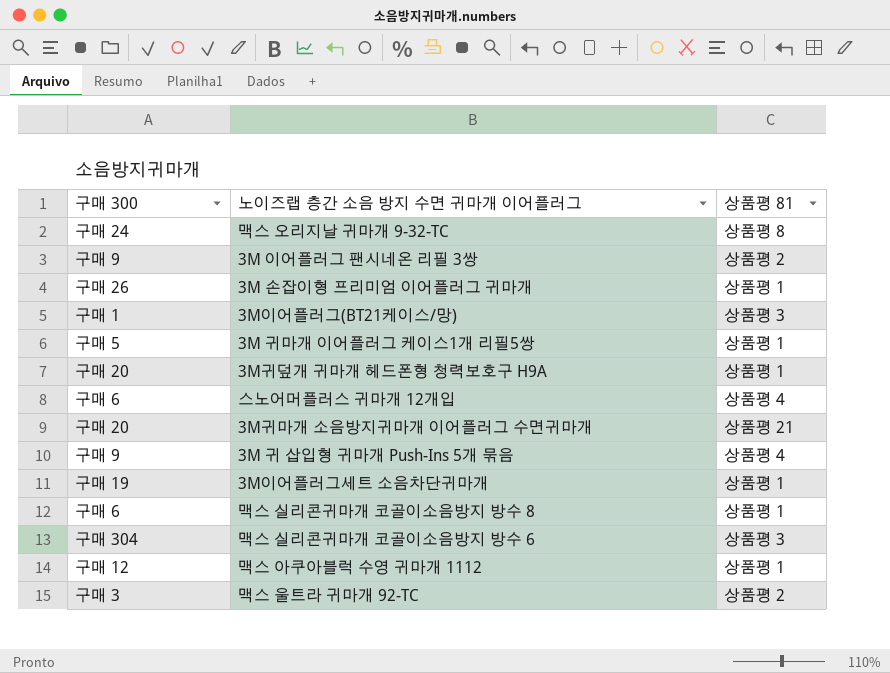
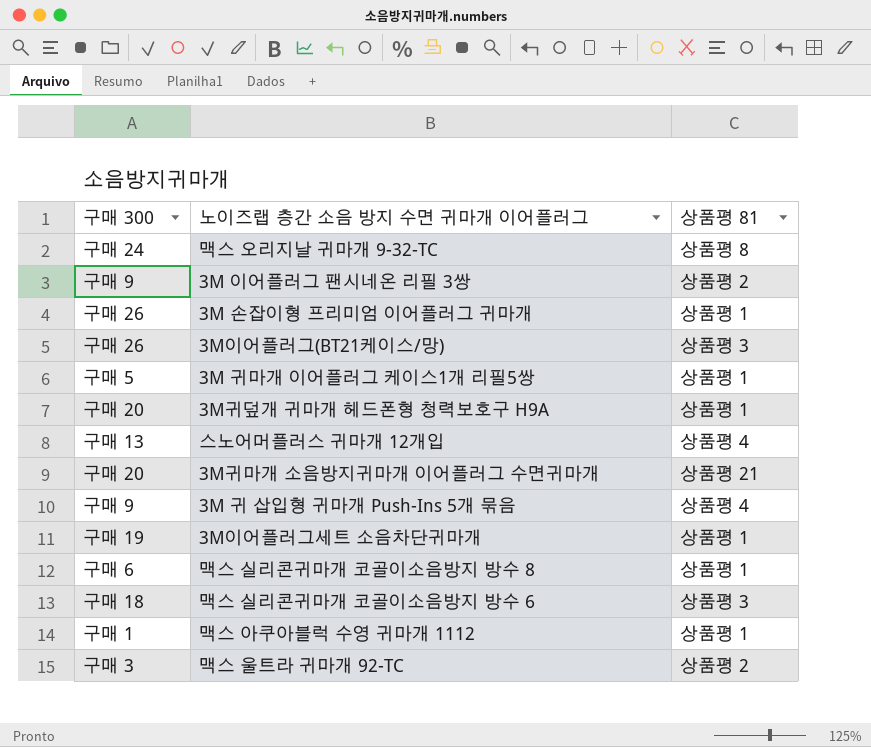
3M이어플러그(BT21케이스/망) | 구매 300: 구매 1 -> 구매 26
스노어머플러스 귀마개 12개입 | 구매 300: 구매 6 -> 구매 13
맥스 실리콘귀마개 코골이소음방지 방수 6 | 구매 300: 구매 304 -> 구매 18
맥스 아쿠아블럭 수영 귀마개 1112 | 구매 300: 구매 12 -> 구매 1

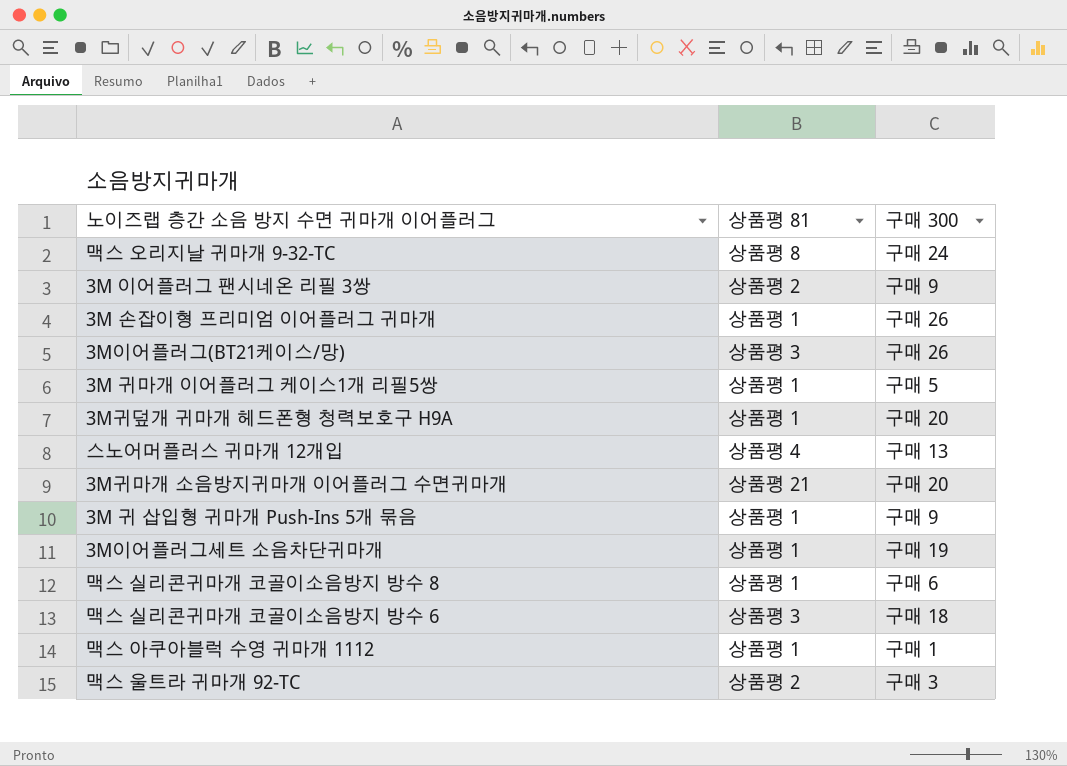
column 구매 300 | position: 1 -> 3
3M 귀 삽입형 귀마개 Push-Ins 5개 묶음 | 상품평 81: 상품평 4 -> 상품평 1

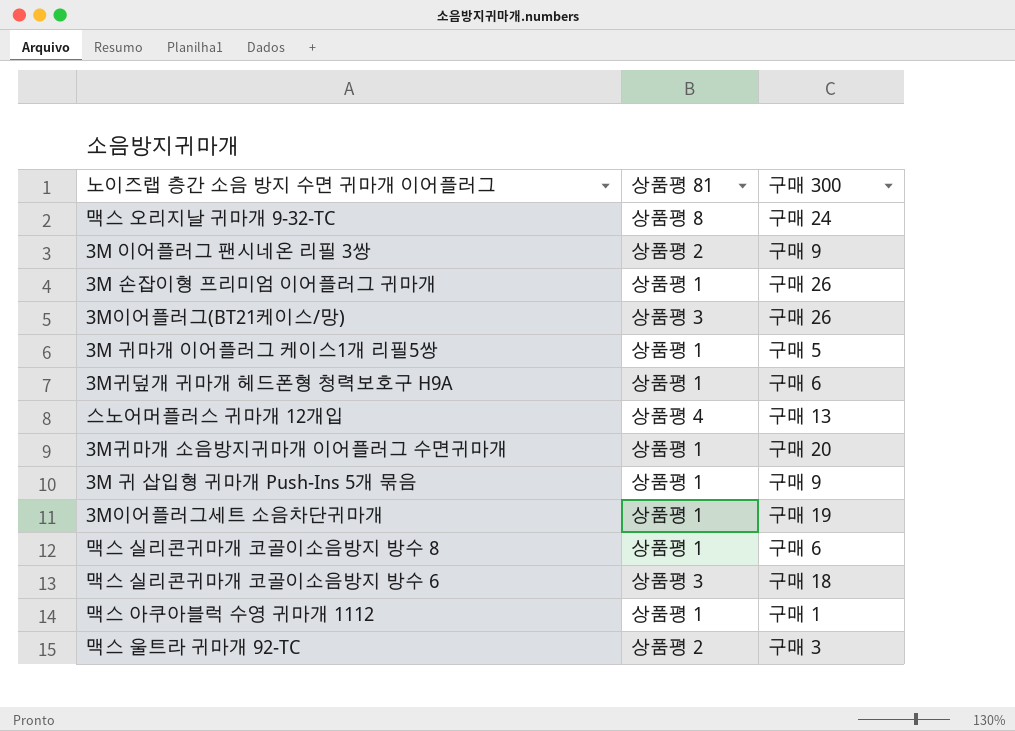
3M귀덮개 귀마개 헤드폰형 청력보호구 H9A | 구매 300: 구매 20 -> 구매 6
3M귀마개 소음방지귀마개 이어플러그 수면귀마개 | 상품평 81: 상품평 21 -> 상품평 1

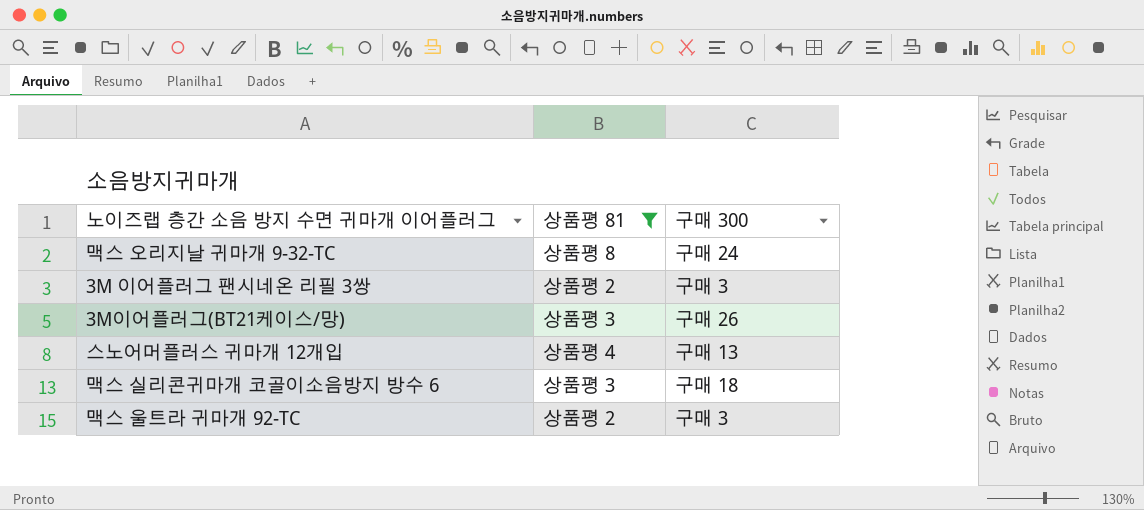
filter: none -> 상품평 81 != 상품평 1
3M 이어플러그 팬시네온 리필 3쌍 | 구매 300: 구매 9 -> 구매 3

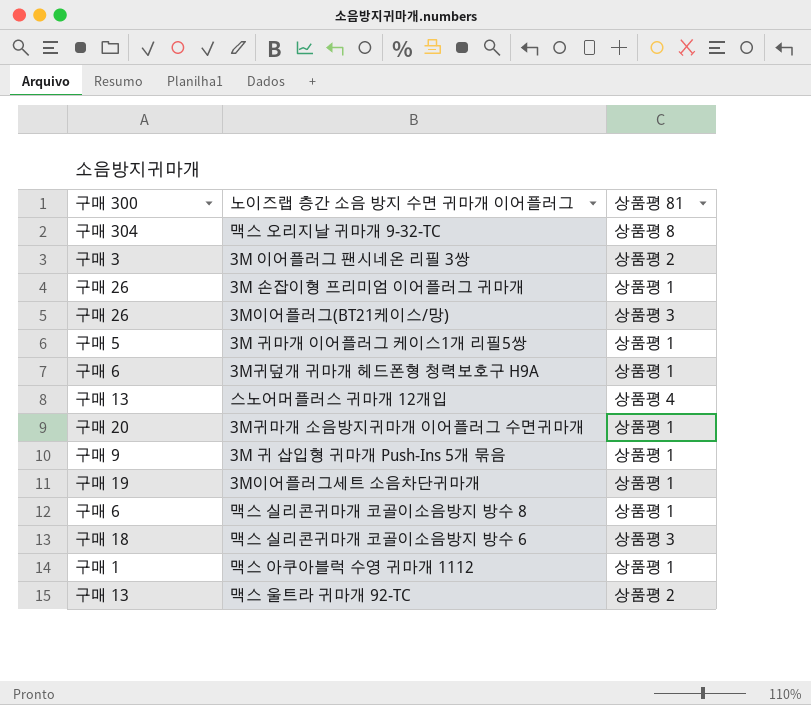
filter: 상품평 81 != 상품평 1 -> none
column 구매 300 | position: 3 -> 1
맥스 오리지날 귀마개 9-32-TC | 구매 300: 구매 24 -> 구매 304
맥스 울트라 귀마개 92-TC | 구매 300: 구매 3 -> 구매 13

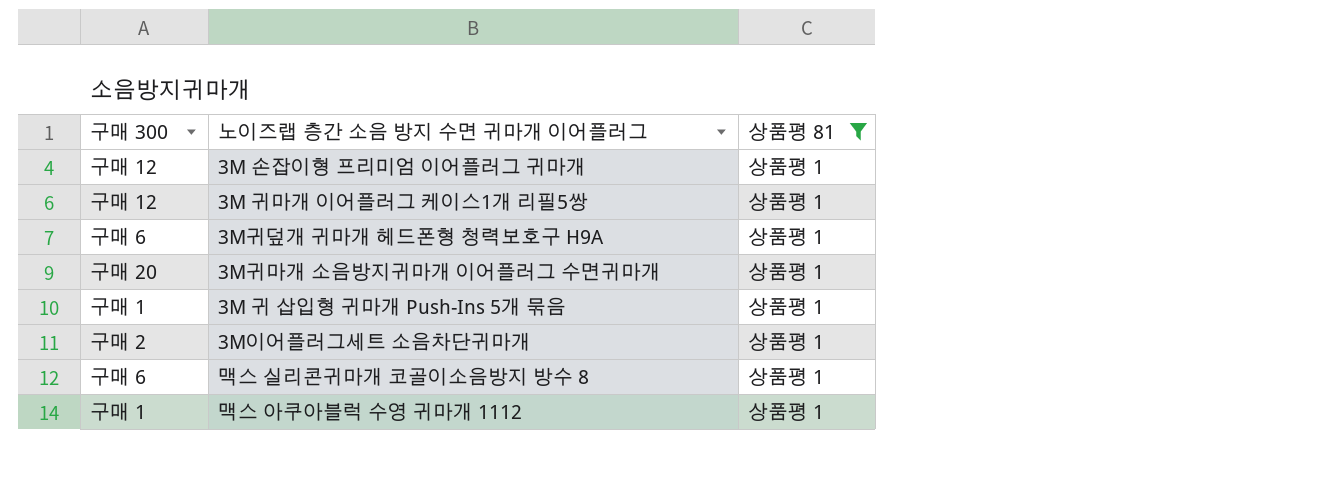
filter: none -> 상품평 81 = 상품평 1
3M 손잡이형 프리미엄 이어플러그 귀마개 | 구매 300: 구매 26 -> 구매 12
3M 귀마개 이어플러그 케이스1개 리필5쌍 | 구매 300: 구매 5 -> 구매 12
3M 귀 삽입형 귀마개 Push-Ins 5개 묶음 | 구매 300: 구매 9 -> 구매 1
3M이어플러그세트 소음차단귀마개 | 구매 300: 구매 19 -> 구매 2

